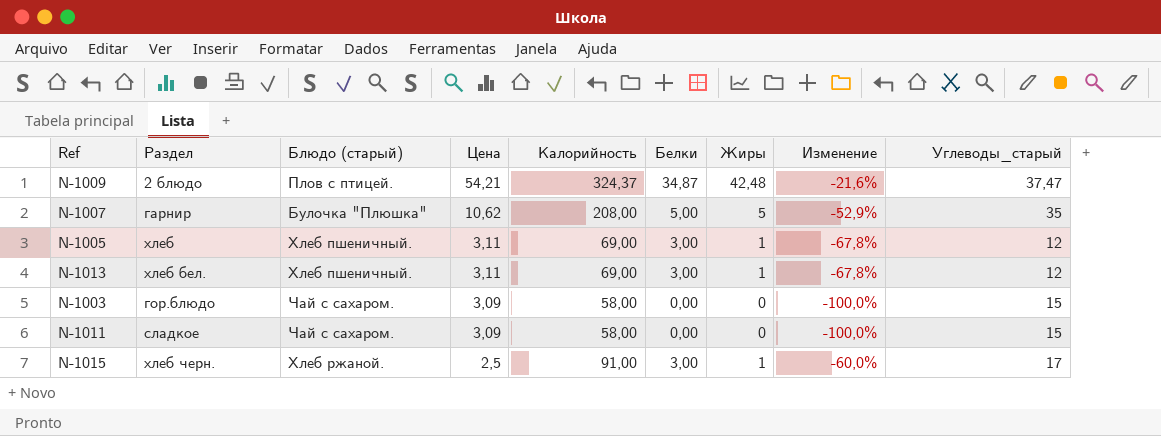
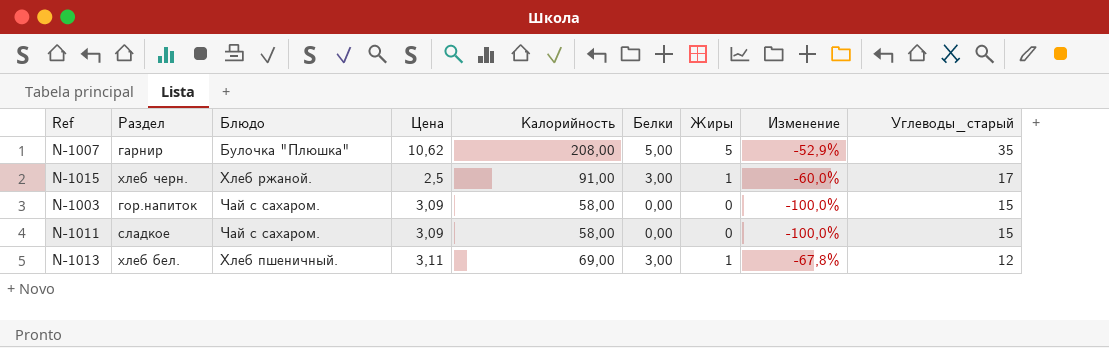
row order: Цена descending -> Углеводы_старый descending
column name: Блюдо (старый) -> Блюдо
row N-1009: 2 блюдо | Плов с птицей. | 54,21 | 324,37 | 34,87 | 42,48 | -21,6% | 37,47 -> none
row N-1005: хлеб | Хлеб пшеничный. | 3,11 | 69,00 | 3,00 | 1 | -67,8% | 12 -> none
N-1003 | Раздел: гор.блюдо -> гор.напиток

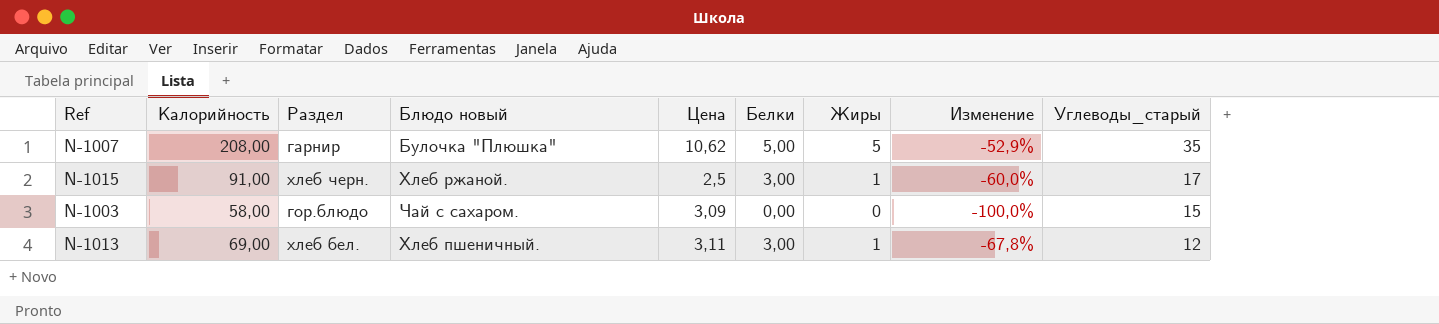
column Калорийность | position: 5 -> 2
column name: Блюдо -> Блюдо новый
row N-1011: сладкое | Чай с сахаром. | 3,09 | 58,00 | 0,00 | 0 | -100,0% | 15 -> none
N-1003 | Раздел: гор.напиток -> гор.блюдо

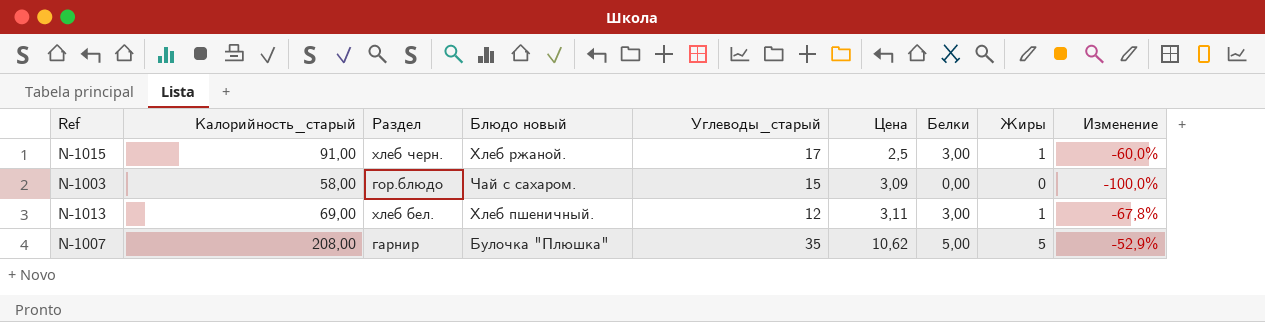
row order: Углеводы_старый descending -> Цена ascending
column name: Калорийность -> Калорийность_старый
column Углеводы_старый | position: 9 -> 5

